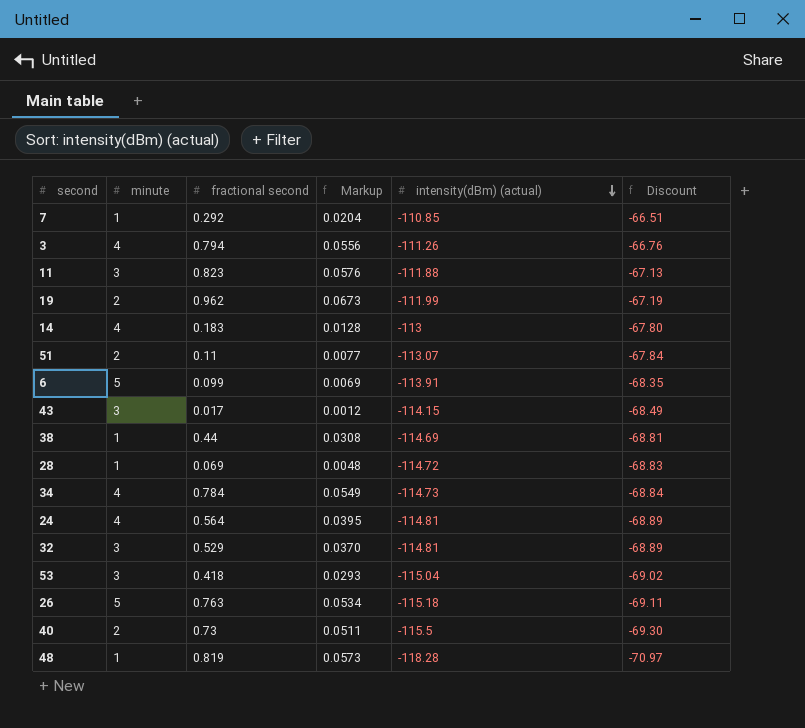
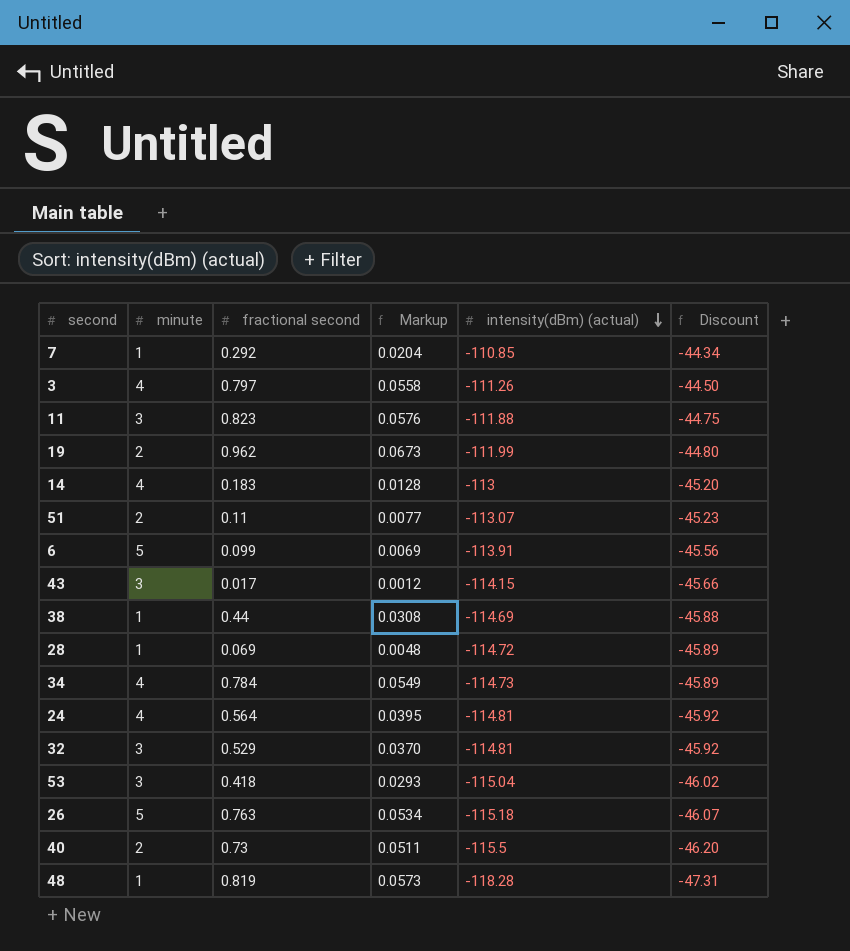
column Discount | formula: [intensity(dBm) (actual)] * 0.6 -> [intensity(dBm) (actual)] * 0.4
3 | fractional second: 0.794 -> 0.797
3 | Markup: 0.0556 -> 0.0558

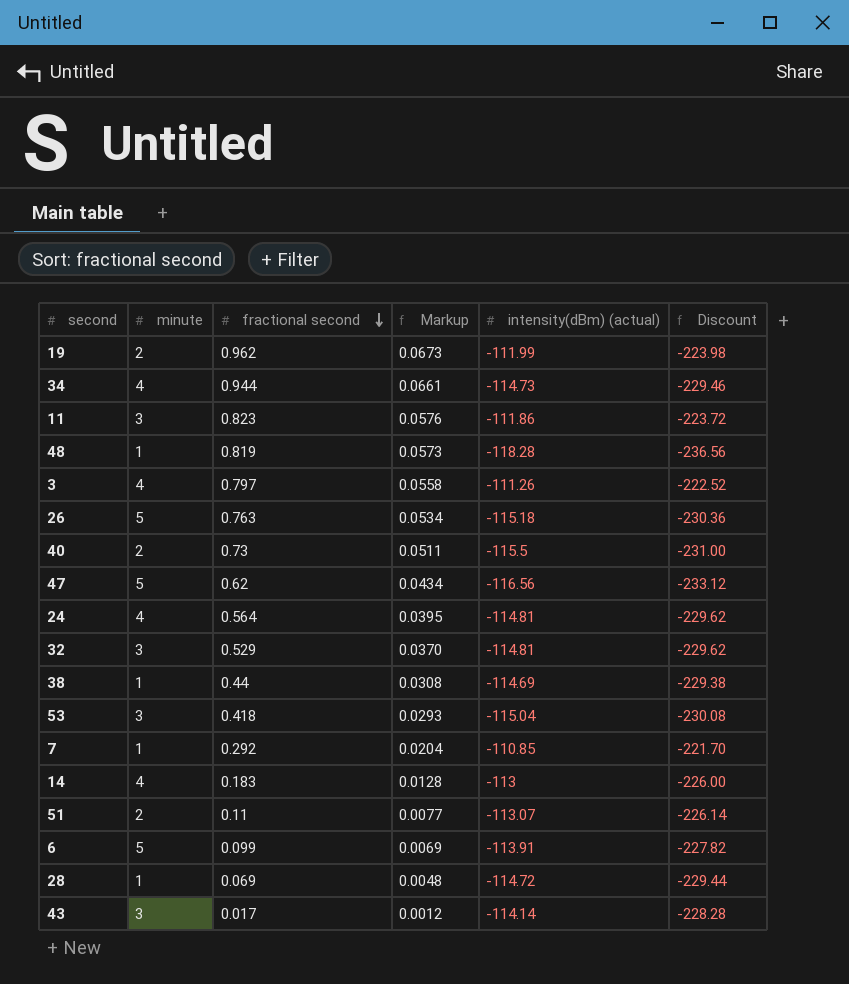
row order: intensity(dBm) (actual) descending -> fractional second descending
column Discount | formula: [intensity(dBm) (actual)] * 0.4 -> [intensity(dBm) (actual)] * 2
34 | fractional second: 0.784 -> 0.944
34 | Markup: 0.0549 -> 0.0661
11 | intensity(dBm) (actual): -111.88 -> -111.86
row 47: none -> 5 | 0.62 | 0.0434 | -116.56 | -233.12
43 | intensity(dBm) (actual): -114.15 -> -114.14

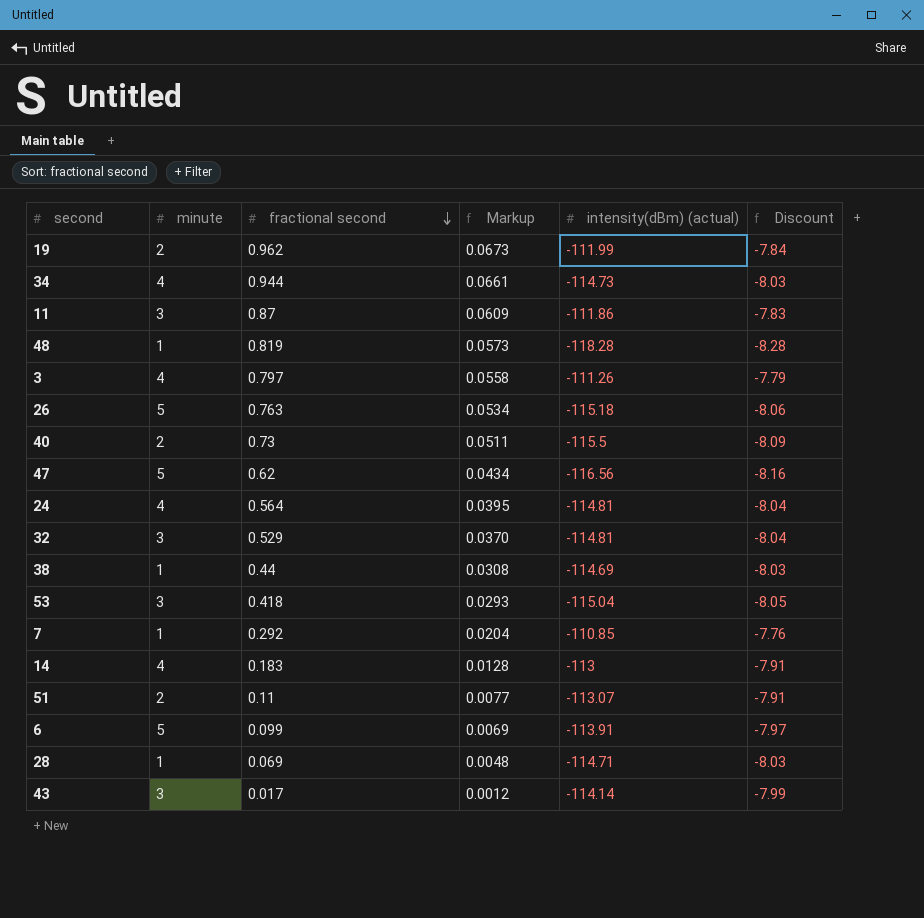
column Discount | formula: [intensity(dBm) (actual)] * 2 -> [intensity(dBm) (actual)] * 0.07
11 | fractional second: 0.823 -> 0.87
11 | Markup: 0.0576 -> 0.0609
28 | intensity(dBm) (actual): -114.72 -> -114.71

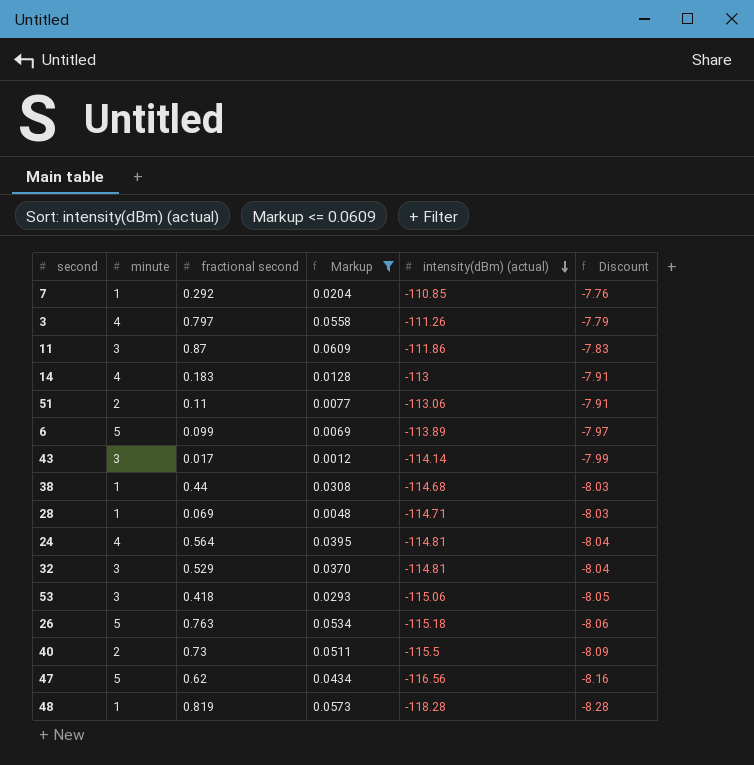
filter: none -> Markup <= 0.0609
row order: fractional second descending -> intensity(dBm) (actual) descending
51 | intensity(dBm) (actual): -113.07 -> -113.06
6 | intensity(dBm) (actual): -113.91 -> -113.89
38 | intensity(dBm) (actual): -114.69 -> -114.68
53 | intensity(dBm) (actual): -115.04 -> -115.06

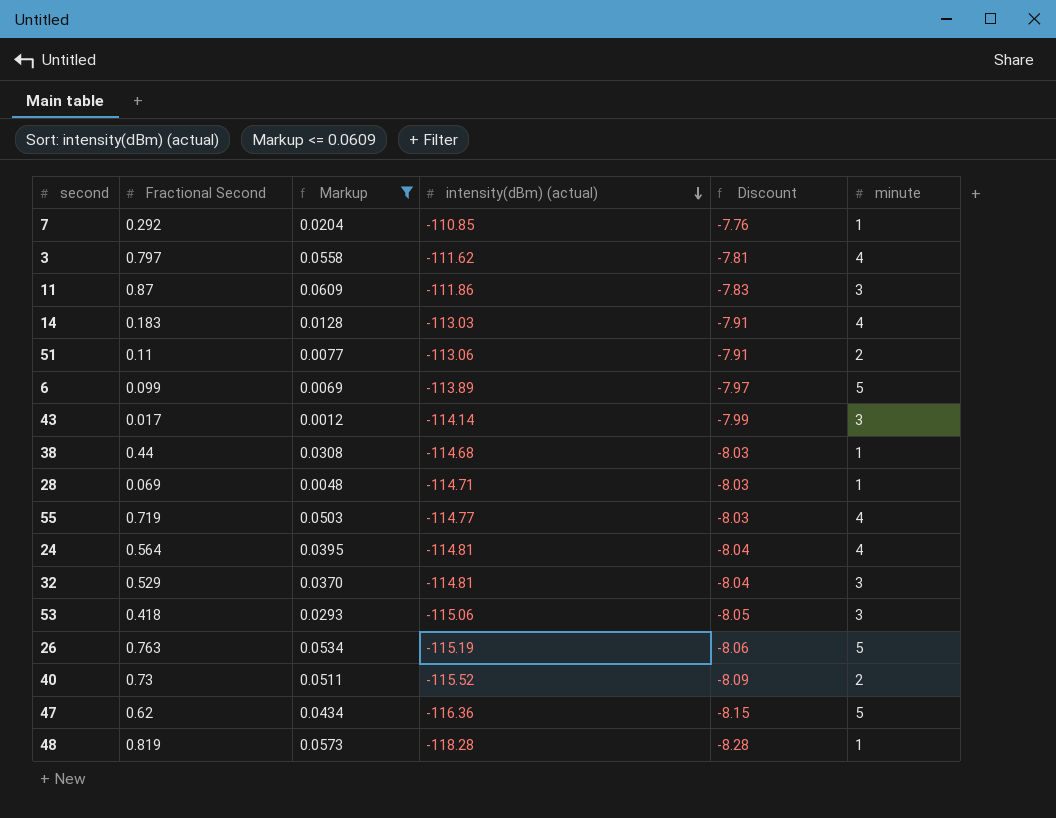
column name: fractional second -> Fractional Second
column minute | position: 2 -> 6
3 | intensity(dBm) (actual): -111.26 -> -111.62
3 | Discount: -7.79 -> -7.81
14 | intensity(dBm) (actual): -113 -> -113.03
row 55: none -> 0.719 | 0.0503 | -114.77 | -8.03 | 4
26 | intensity(dBm) (actual): -115.18 -> -115.19
40 | intensity(dBm) (actual): -115.5 -> -115.52
47 | intensity(dBm) (actual): -116.56 -> -116.36
47 | Discount: -8.16 -> -8.15

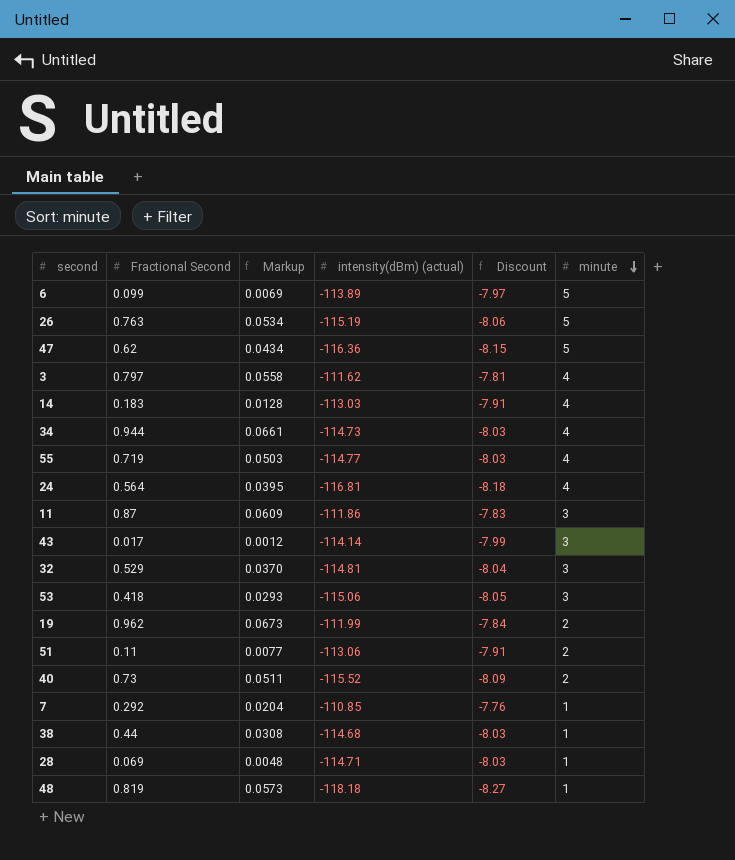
filter: Markup <= 0.0609 -> none
row order: intensity(dBm) (actual) descending -> minute descending
24 | intensity(dBm) (actual): -114.81 -> -116.81
24 | Discount: -8.04 -> -8.18
48 | intensity(dBm) (actual): -118.28 -> -118.18
48 | Discount: -8.28 -> -8.27

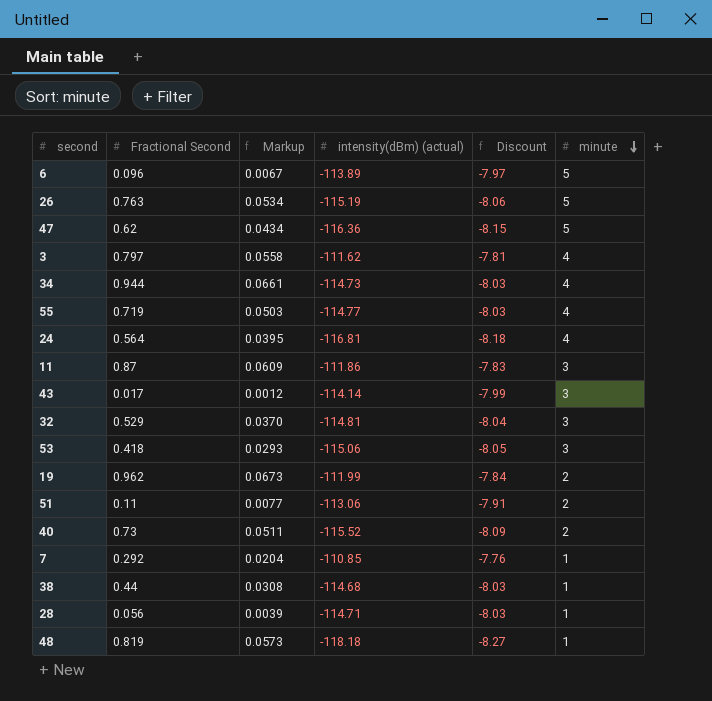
row 14: 0.183 | 0.0128 | -113.03 | -7.91 | 4 -> none
6 | Fractional Second: 0.099 -> 0.096
6 | Markup: 0.0069 -> 0.0067
28 | Fractional Second: 0.069 -> 0.056
28 | Markup: 0.0048 -> 0.0039

